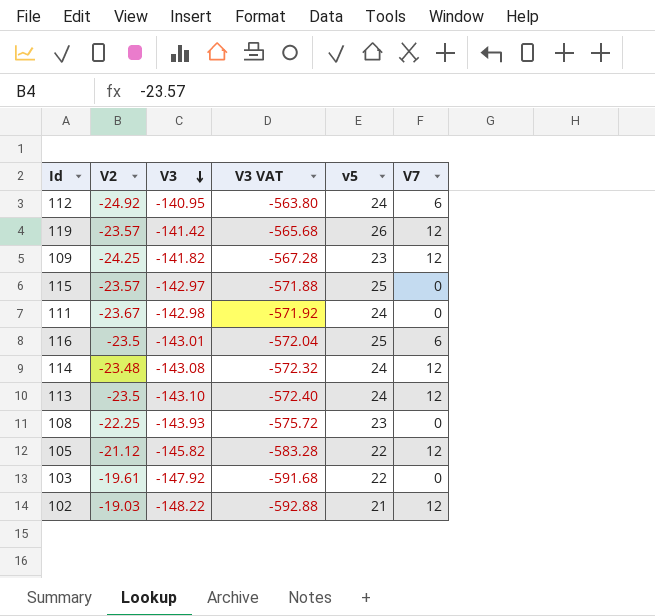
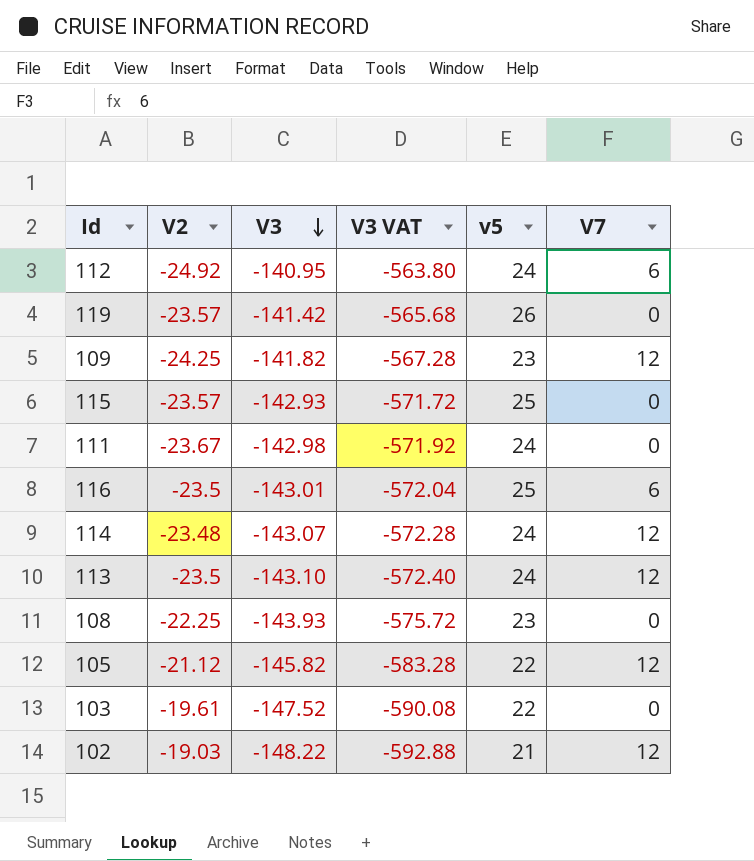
119 | V7: 12 -> 0
115 | V3: -142.97 -> -142.93
115 | V3 VAT: -571.88 -> -571.72
114 | V3: -143.08 -> -143.07
114 | V3 VAT: -572.32 -> -572.28
103 | V3: -147.92 -> -147.52
103 | V3 VAT: -591.68 -> -590.08

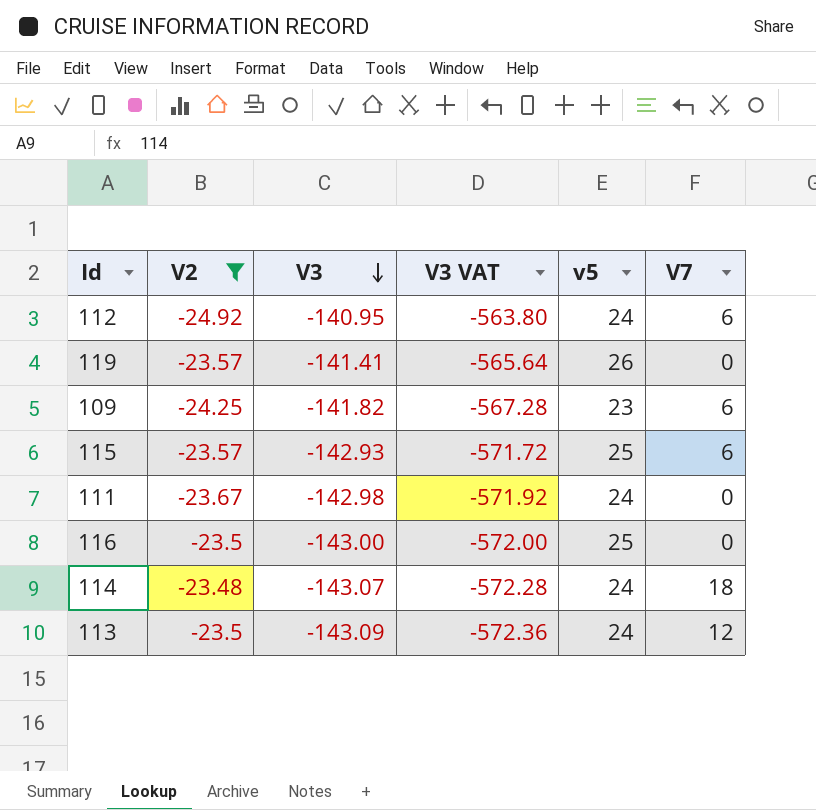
filter: none -> V2 <= -23.48
119 | V3: -141.42 -> -141.41
119 | V3 VAT: -565.68 -> -565.64
109 | V7: 12 -> 6
115 | V7: 0 -> 6
116 | V3: -143.01 -> -143.00
116 | V3 VAT: -572.04 -> -572.00
116 | V7: 6 -> 0
114 | V7: 12 -> 18
113 | V3: -143.10 -> -143.09
113 | V3 VAT: -572.40 -> -572.36

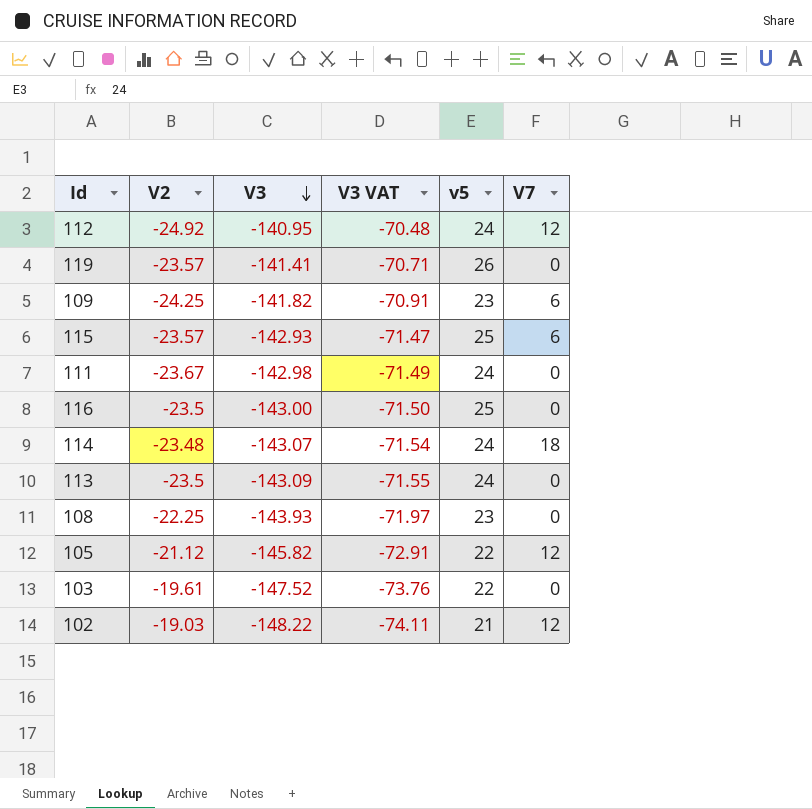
filter: V2 <= -23.48 -> none
column V3 VAT | formula: [V3] * 4 -> [V3] * 0.5
112 | V7: 6 -> 12
113 | V7: 12 -> 0

